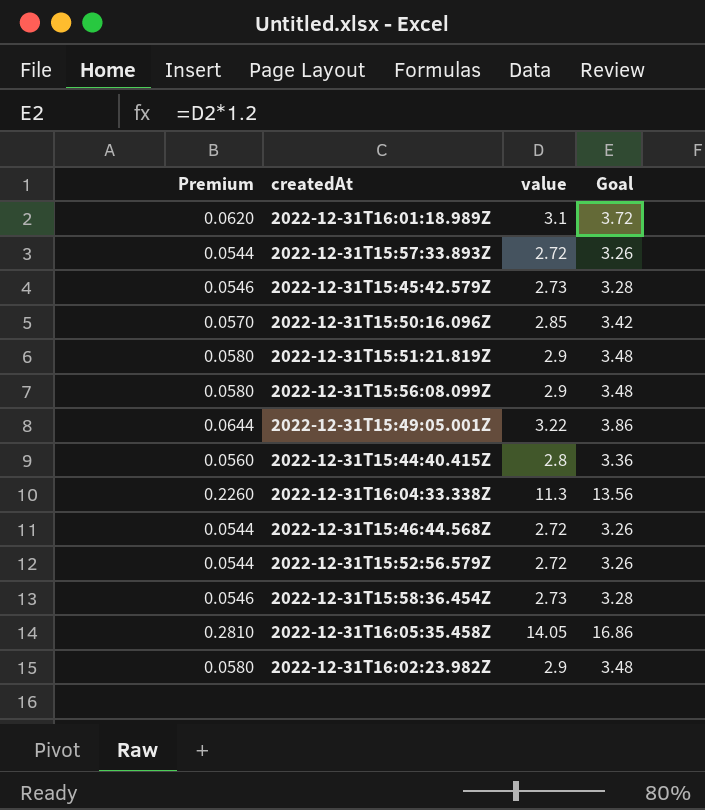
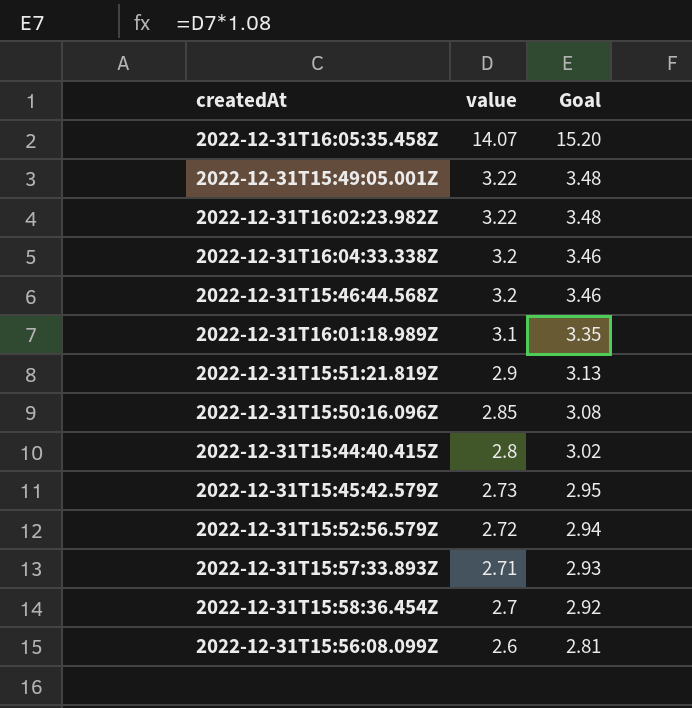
row order: none -> value descending
column Premium | formula: [value] * 0.02 -> none
column Goal | formula: [value] * 1.2 -> [value] * 1.08
2022-12-31T16:05:35.458Z | value: 14.05 -> 14.07
2022-12-31T16:02:23.982Z | value: 2.9 -> 3.22
2022-12-31T16:04:33.338Z | value: 11.3 -> 3.2
2022-12-31T15:46:44.568Z | value: 2.72 -> 3.2
2022-12-31T15:57:33.893Z | value: 2.72 -> 2.71
2022-12-31T15:58:36.454Z | value: 2.73 -> 2.7
2022-12-31T15:56:08.099Z | value: 2.9 -> 2.6

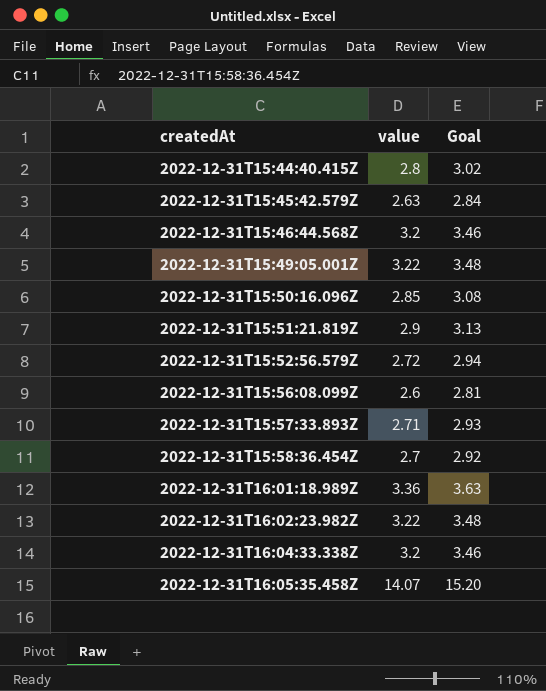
row order: value descending -> createdAt ascending
2022-12-31T15:45:42.579Z | value: 2.73 -> 2.63
2022-12-31T15:45:42.579Z | Goal: 2.95 -> 2.84
2022-12-31T16:01:18.989Z | value: 3.1 -> 3.36
2022-12-31T16:01:18.989Z | Goal: 3.35 -> 3.63

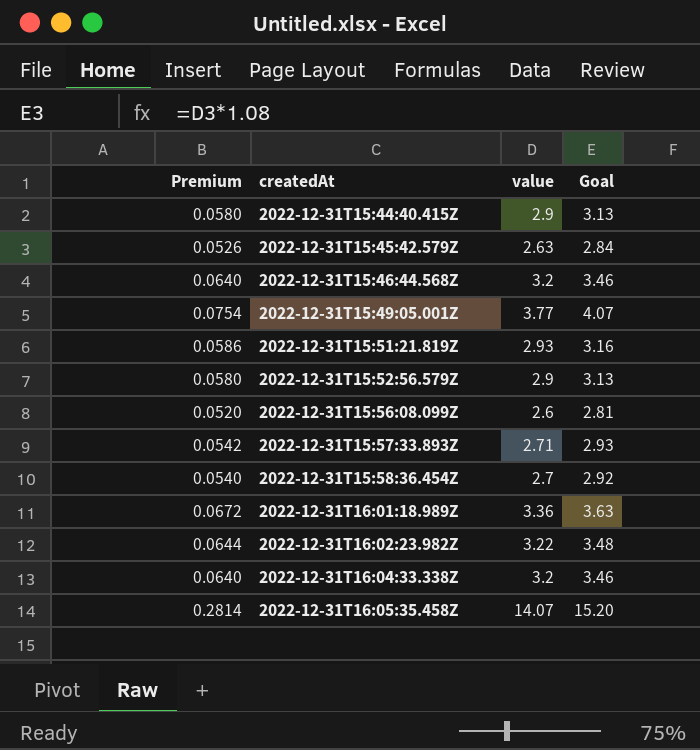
column Premium | formula: none -> [value] * 0.02
row 2022-12-31T15:50:16.096Z: 2.85 | 3.08 -> none
2022-12-31T15:44:40.415Z | value: 2.8 -> 2.9
2022-12-31T15:44:40.415Z | Goal: 3.02 -> 3.13
2022-12-31T15:49:05.001Z | value: 3.22 -> 3.77
2022-12-31T15:49:05.001Z | Goal: 3.48 -> 4.07
2022-12-31T15:51:21.819Z | value: 2.9 -> 2.93
2022-12-31T15:51:21.819Z | Goal: 3.13 -> 3.16
2022-12-31T15:52:56.579Z | value: 2.72 -> 2.9
2022-12-31T15:52:56.579Z | Goal: 2.94 -> 3.13

